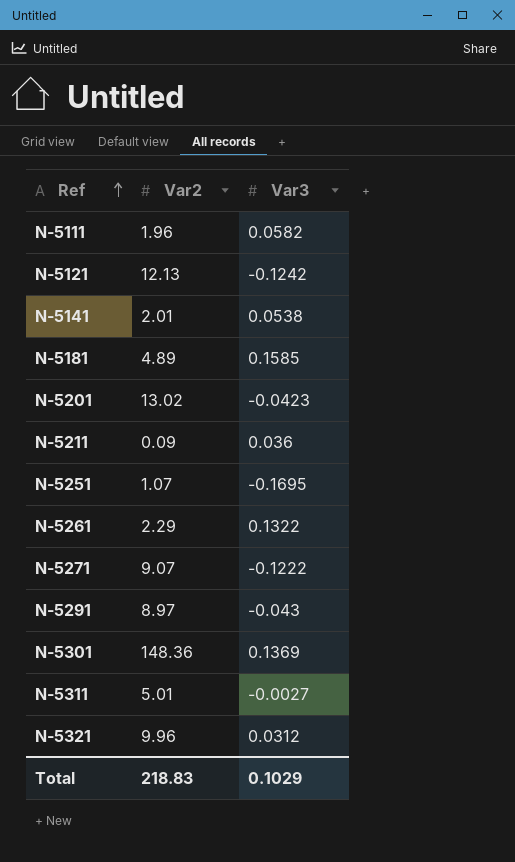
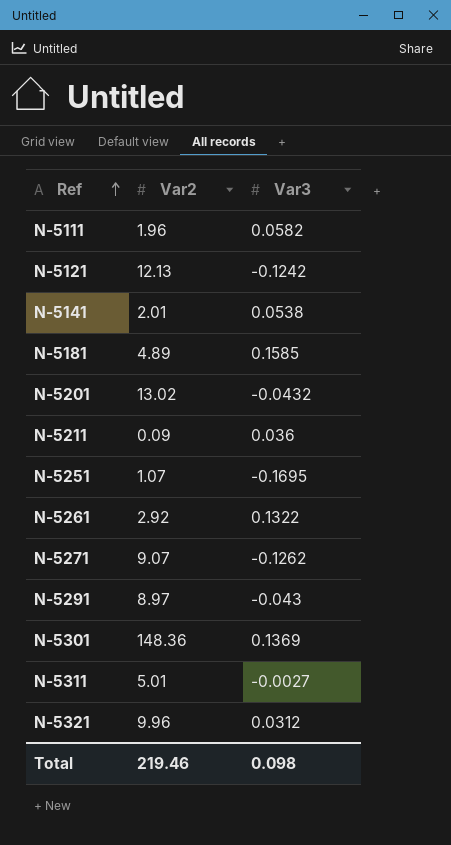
N-5201 | Var3: -0.0423 -> -0.0432
N-5261 | Var2: 2.29 -> 2.92
N-5271 | Var3: -0.1222 -> -0.1262
Total | Var2: 218.83 -> 219.46
Total | Var3: 0.1029 -> 0.098

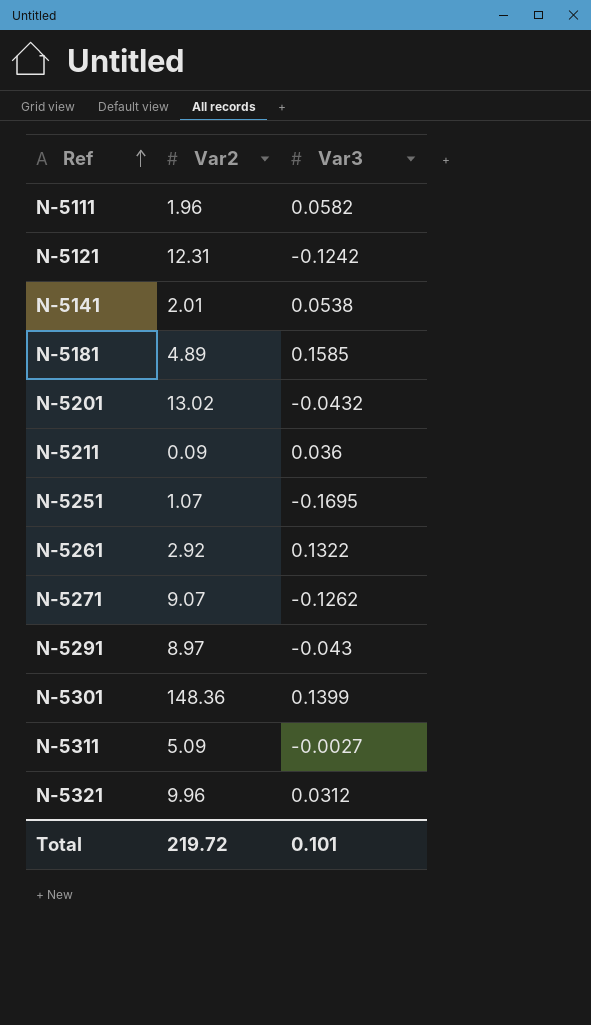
N-5121 | Var2: 12.13 -> 12.31
N-5301 | Var3: 0.1369 -> 0.1399
N-5311 | Var2: 5.01 -> 5.09
Total | Var2: 219.46 -> 219.72
Total | Var3: 0.098 -> 0.101

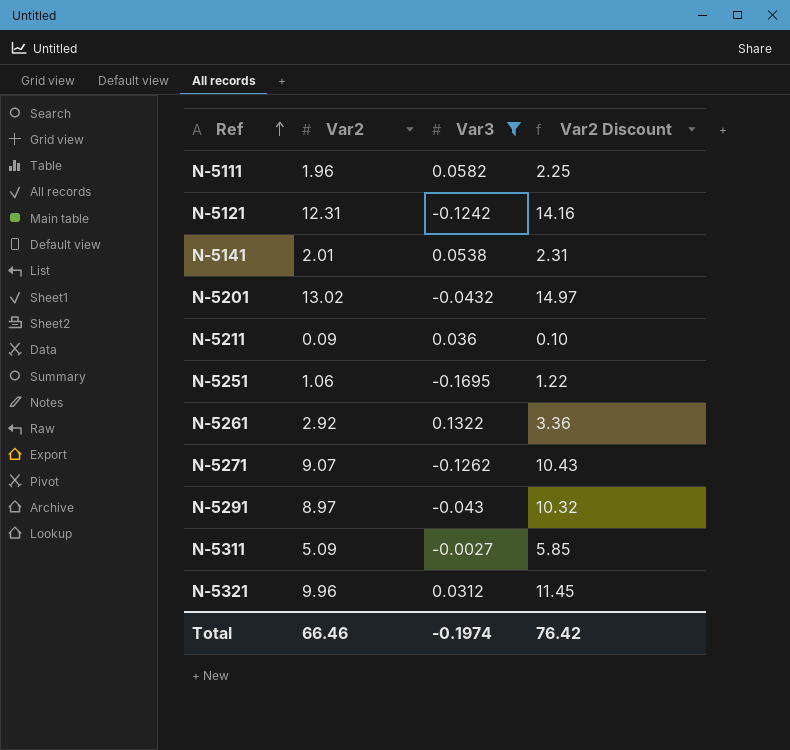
filter: none -> Var3 <= 0.1322
column Var2 Discount | formula: none -> [Var2] * 1.15
N-5251 | Var2: 1.07 -> 1.06
Total | Var2: 219.72 -> 66.46
Total | Var3: 0.101 -> -0.1974

